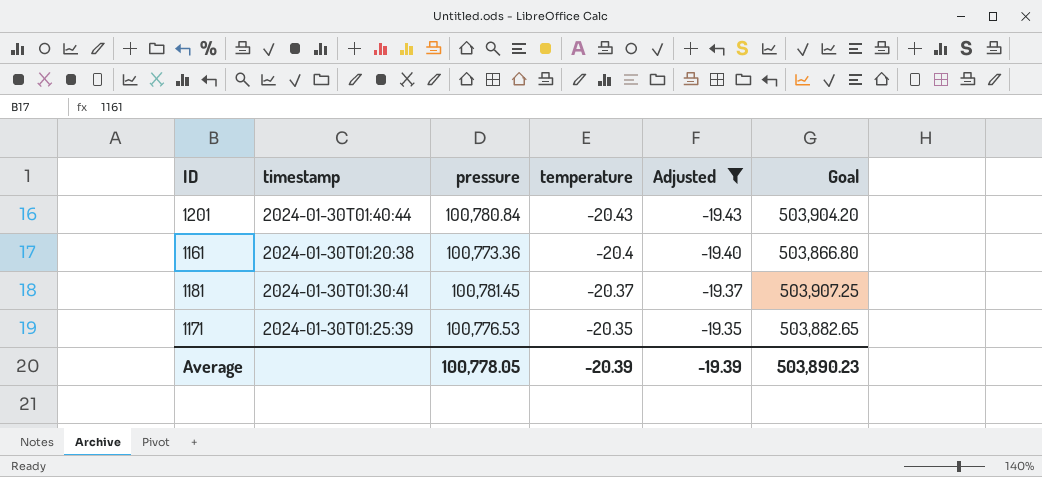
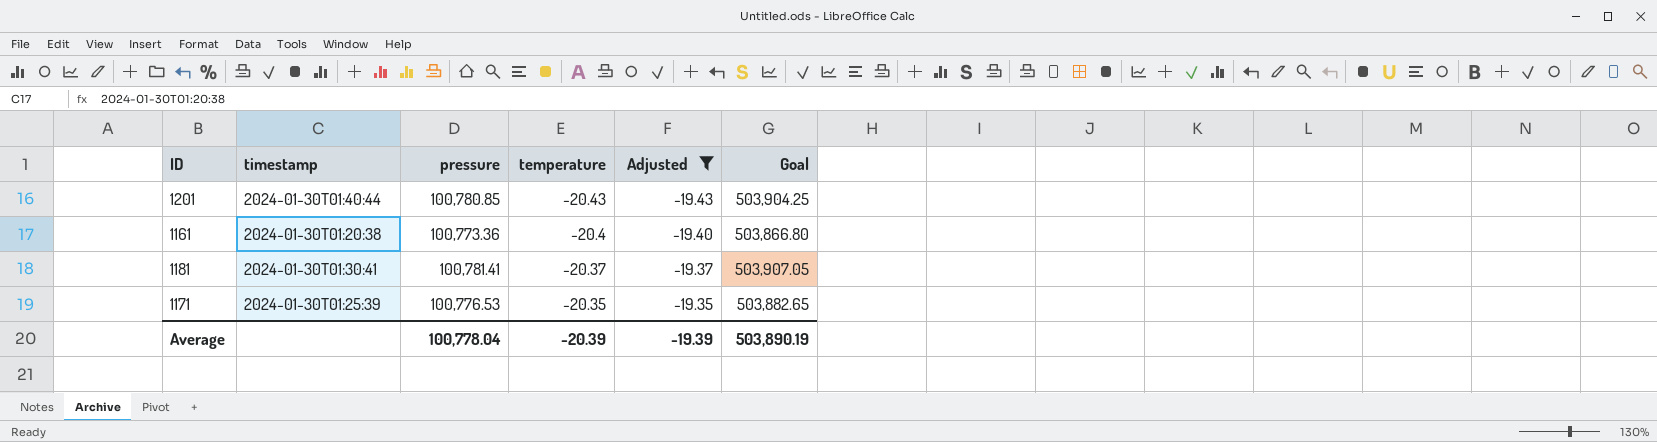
1201 | pressure: 100,780.84 -> 100,780.85
1201 | Goal: 503,904.20 -> 503,904.25
1181 | pressure: 100,781.45 -> 100,781.41
1181 | Goal: 503,907.25 -> 503,907.05
Average | pressure: 100,778.05 -> 100,778.04
Average | Goal: 503,890.23 -> 503,890.19

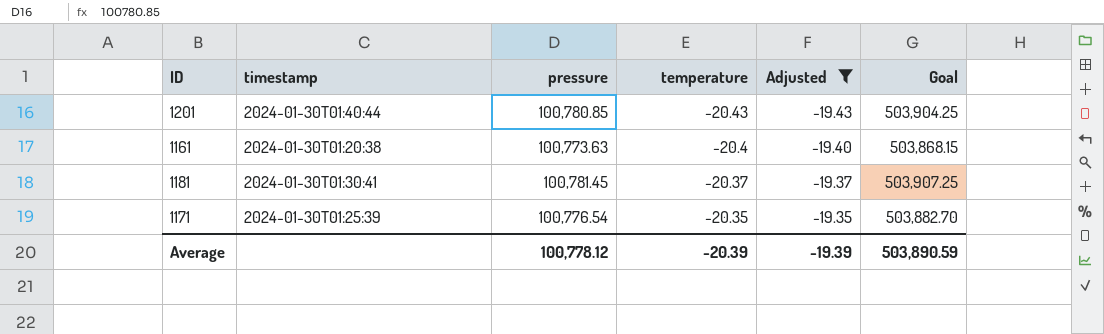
1161 | pressure: 100,773.36 -> 100,773.63
1161 | Goal: 503,866.80 -> 503,868.15
1181 | pressure: 100,781.41 -> 100,781.45
1181 | Goal: 503,907.05 -> 503,907.25
1171 | pressure: 100,776.53 -> 100,776.54
1171 | Goal: 503,882.65 -> 503,882.70
Average | pressure: 100,778.04 -> 100,778.12
Average | Goal: 503,890.19 -> 503,890.59

